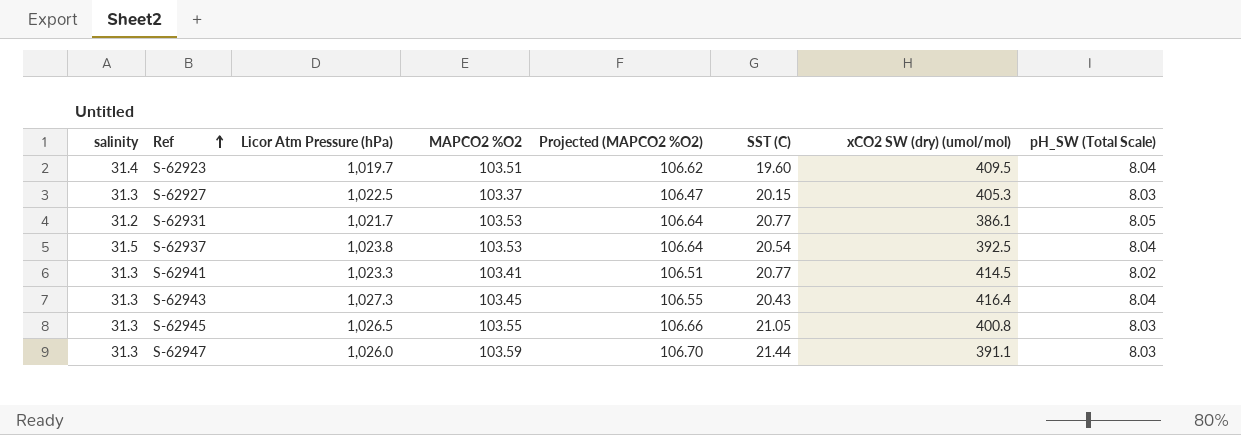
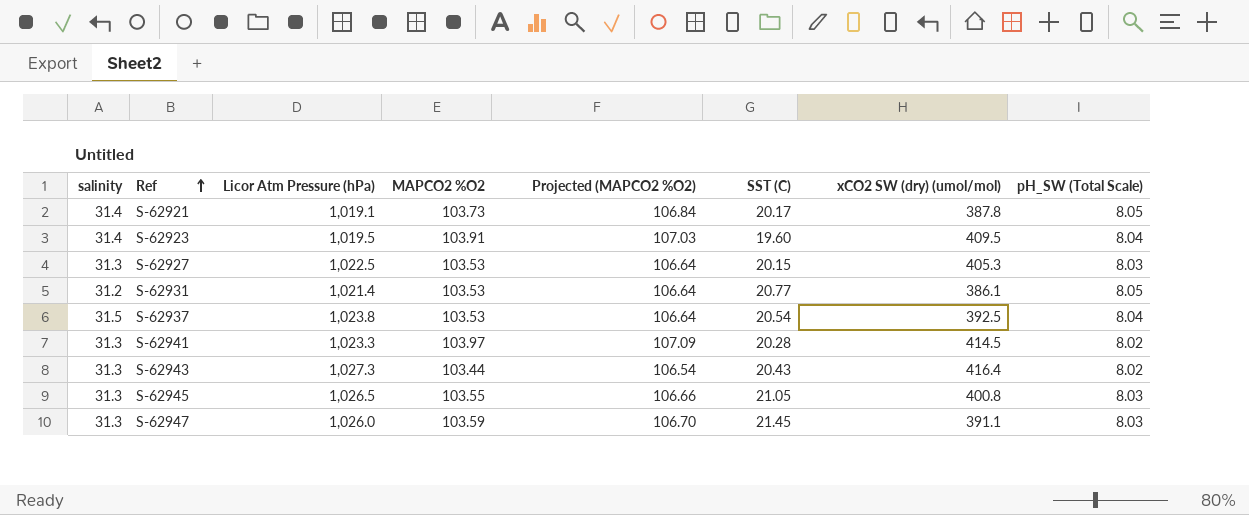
row S-62921: none -> 31.4 | 1,019.1 | 103.73 | 106.84 | 20.17 | 387.8 | 8.05
S-62923 | Licor Atm Pressure (hPa): 1,019.7 -> 1,019.5
S-62923 | MAPCO2 %O2: 103.51 -> 103.91
S-62923 | Projected (MAPCO2 %O2): 106.62 -> 107.03
S-62927 | MAPCO2 %O2: 103.37 -> 103.53
S-62927 | Projected (MAPCO2 %O2): 106.47 -> 106.64
S-62931 | Licor Atm Pressure (hPa): 1,021.7 -> 1,021.4
S-62941 | MAPCO2 %O2: 103.41 -> 103.97
S-62941 | Projected (MAPCO2 %O2): 106.51 -> 107.09
S-62941 | SST (C): 20.77 -> 20.28
S-62943 | MAPCO2 %O2: 103.45 -> 103.44
S-62943 | Projected (MAPCO2 %O2): 106.55 -> 106.54
S-62943 | pH_SW (Total Scale): 8.04 -> 8.02
S-62947 | SST (C): 21.44 -> 21.45

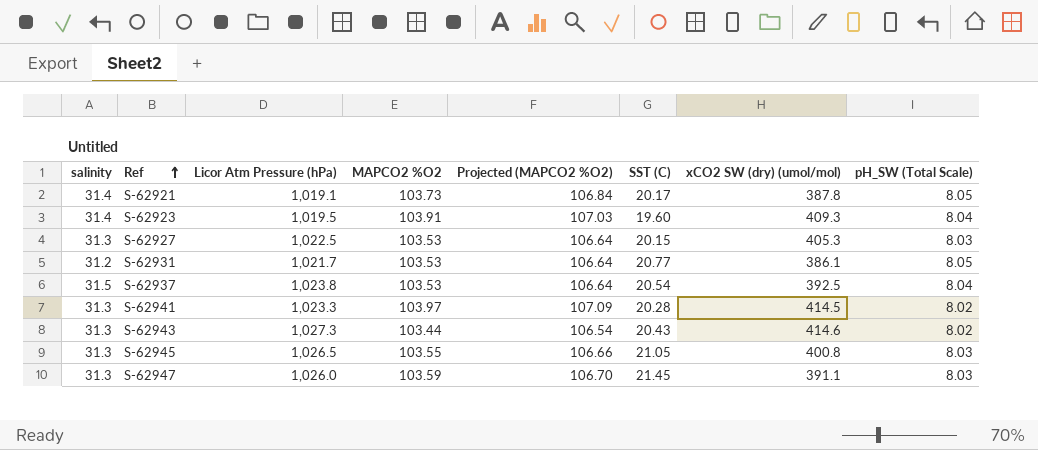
S-62923 | xCO2 SW (dry) (umol/mol): 409.5 -> 409.3
S-62931 | Licor Atm Pressure (hPa): 1,021.4 -> 1,021.7
S-62943 | xCO2 SW (dry) (umol/mol): 416.4 -> 414.6

